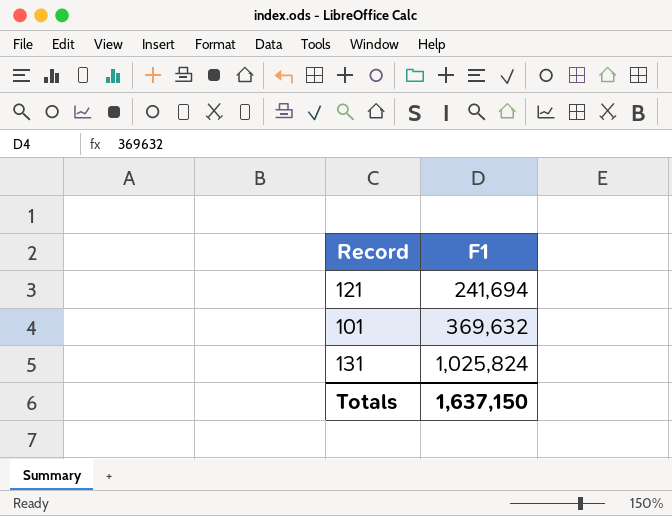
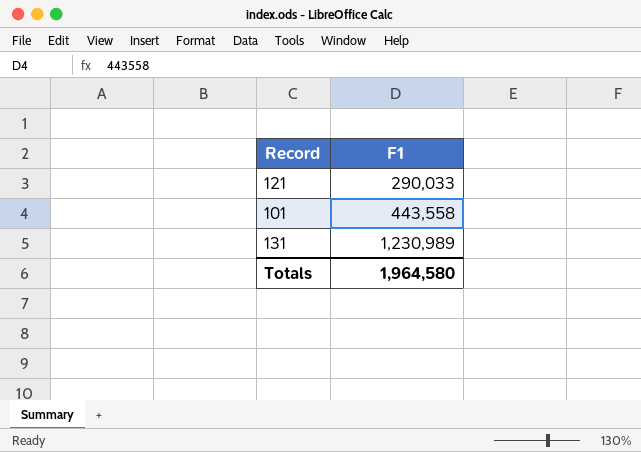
121 | F1: 241,694 -> 290,033
101 | F1: 369,632 -> 443,558
131 | F1: 1,025,824 -> 1,230,989
Totals | F1: 1,637,150 -> 1,964,580

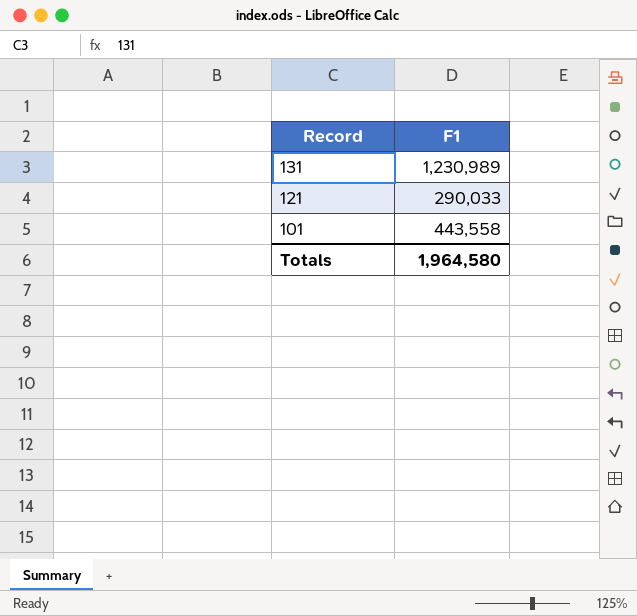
row order: F1 ascending -> Record descending

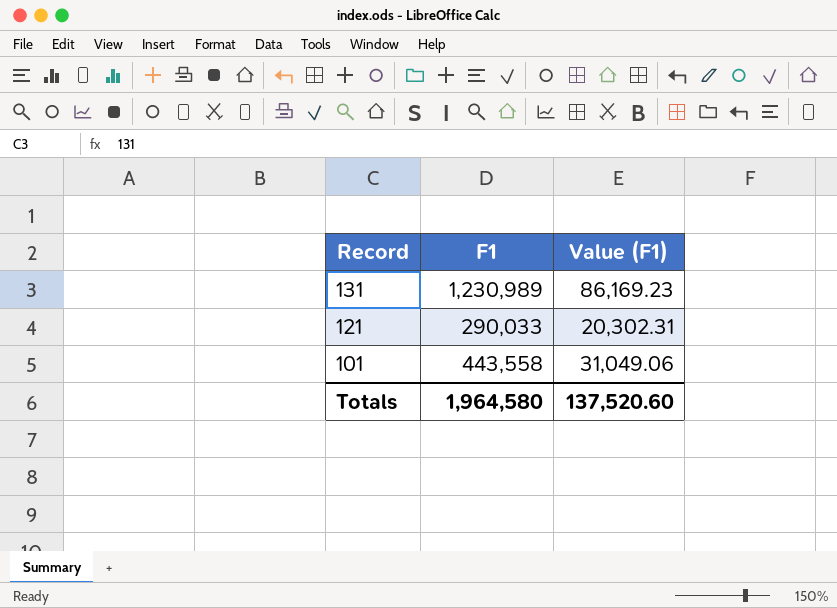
column Value (F1) | formula: none -> [F1] * 0.07

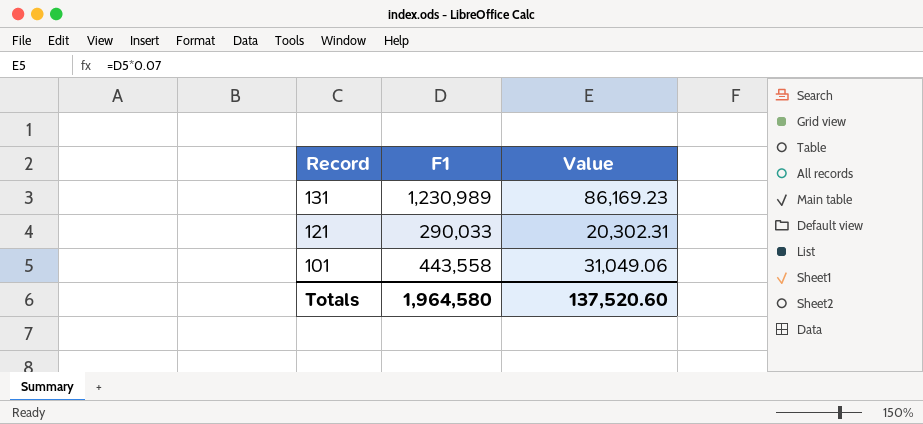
column name: Value (F1) -> Value

